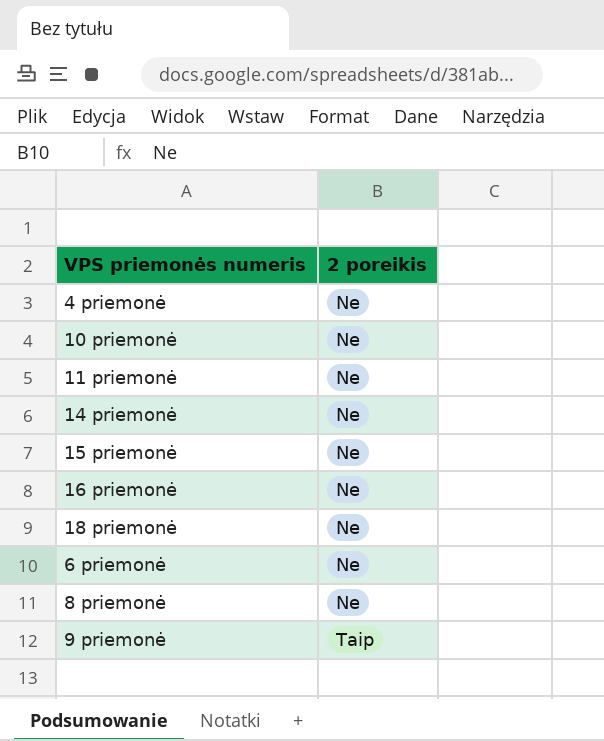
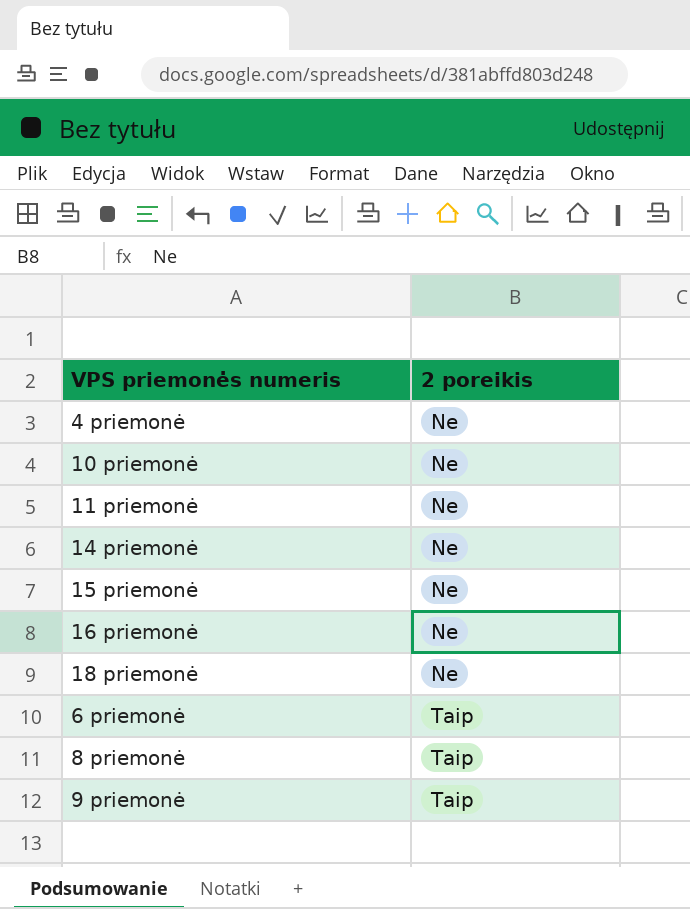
6 priemonė | 2 poreikis: Ne -> Taip
8 priemonė | 2 poreikis: Ne -> Taip

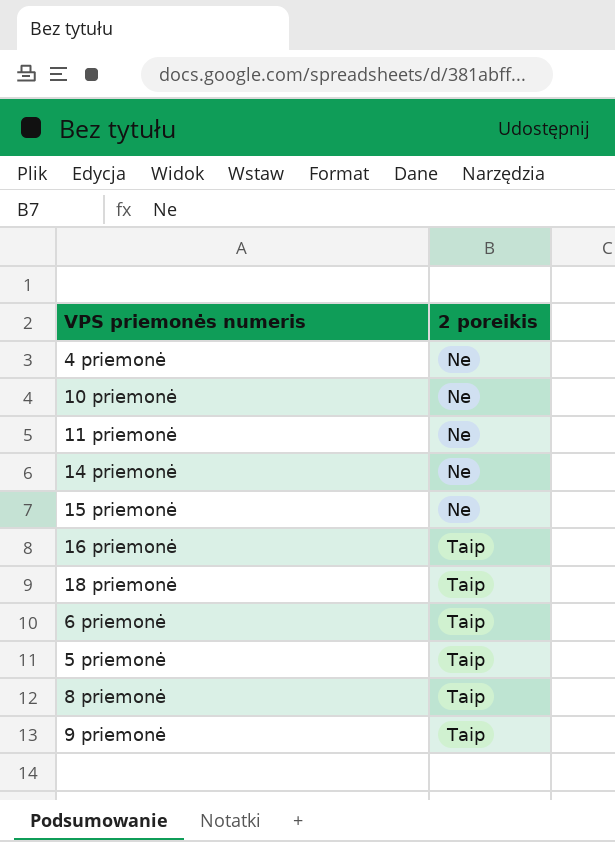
16 priemonė | 2 poreikis: Ne -> Taip
18 priemonė | 2 poreikis: Ne -> Taip
row 5 priemonė: none -> Taip

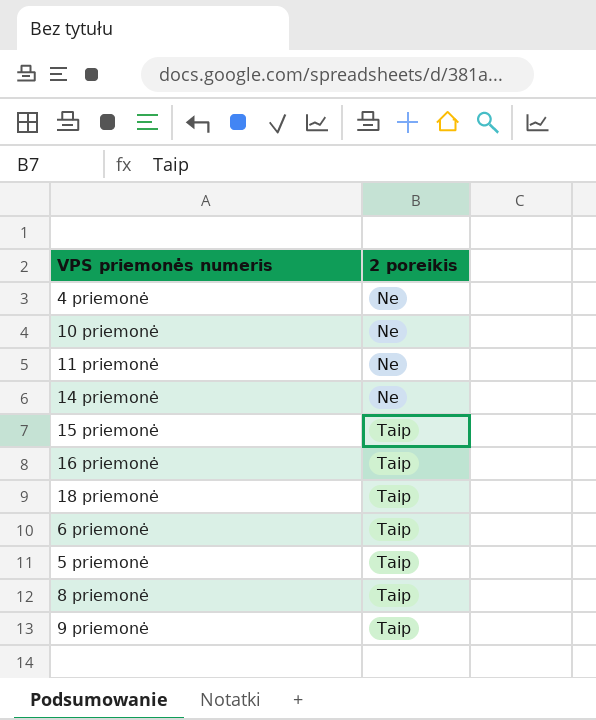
15 priemonė | 2 poreikis: Ne -> Taip

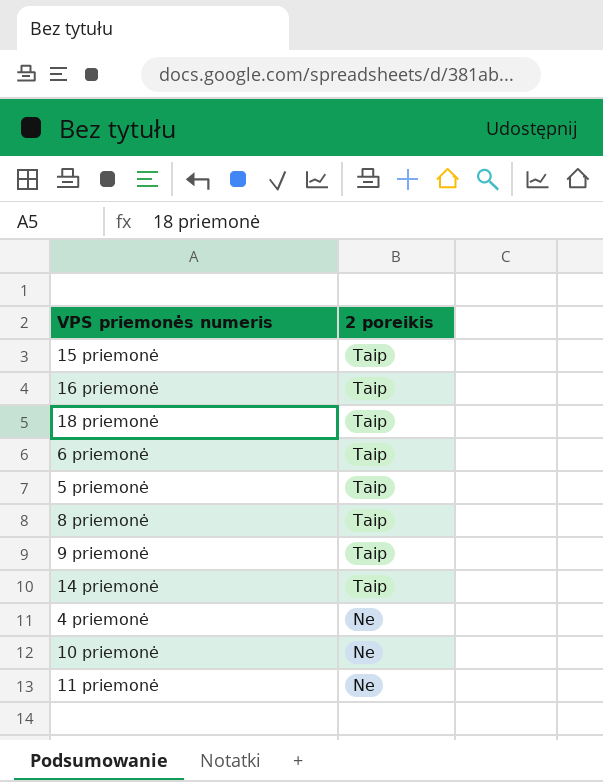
row order: 2 poreikis ascending -> 2 poreikis descending
14 priemonė | 2 poreikis: Ne -> Taip

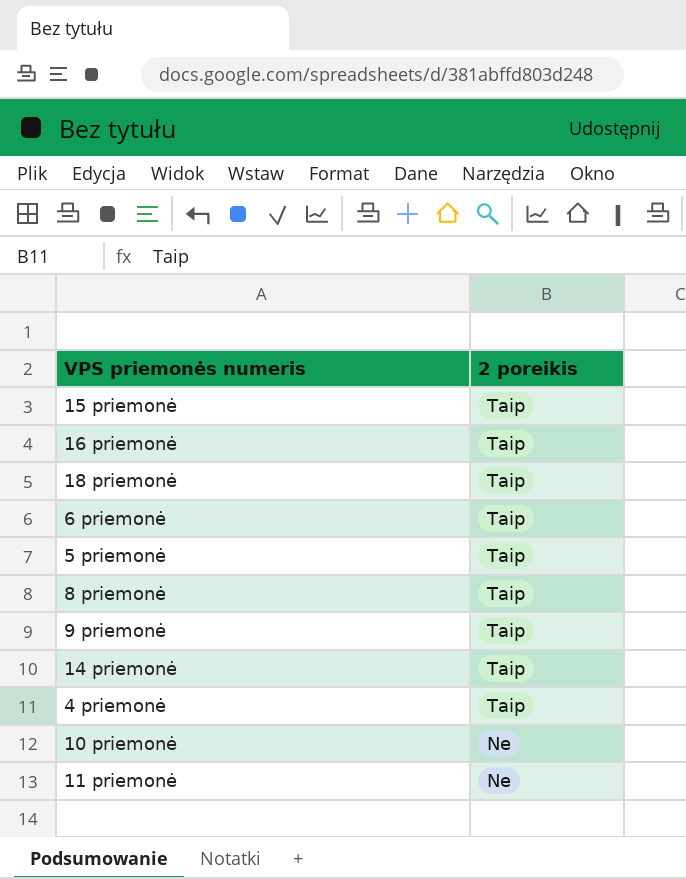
4 priemonė | 2 poreikis: Ne -> Taip

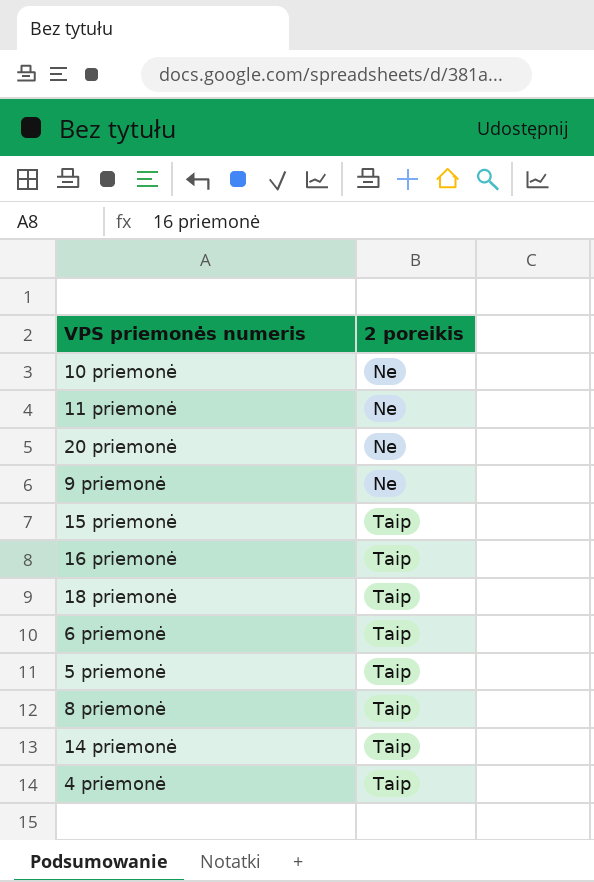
row order: 2 poreikis descending -> 2 poreikis ascending
row 20 priemonė: none -> Ne
9 priemonė | 2 poreikis: Taip -> Ne

